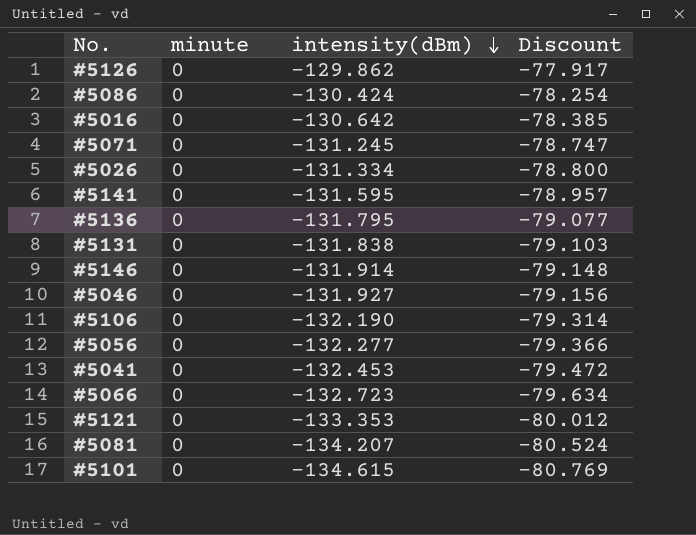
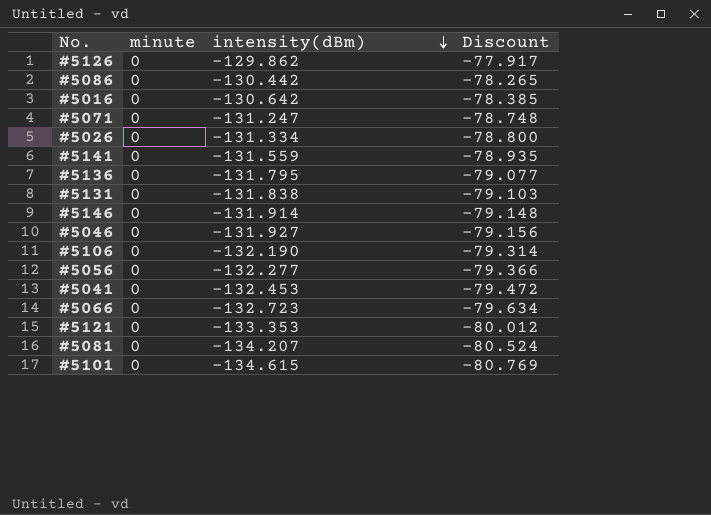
#5086 | intensity(dBm): -130.424 -> -130.442
#5086 | Discount: -78.254 -> -78.265
#5071 | intensity(dBm): -131.245 -> -131.247
#5071 | Discount: -78.747 -> -78.748
#5141 | intensity(dBm): -131.595 -> -131.559
#5141 | Discount: -78.957 -> -78.935

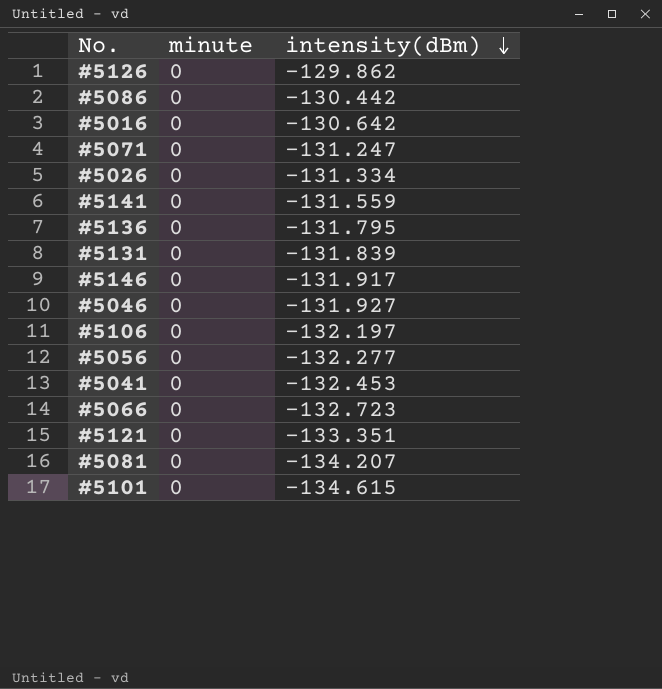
column Discount | formula: [intensity(dBm)] * 0.6 -> none
#5131 | intensity(dBm): -131.838 -> -131.839
#5146 | intensity(dBm): -131.914 -> -131.917
#5106 | intensity(dBm): -132.190 -> -132.197
#5121 | intensity(dBm): -133.353 -> -133.351

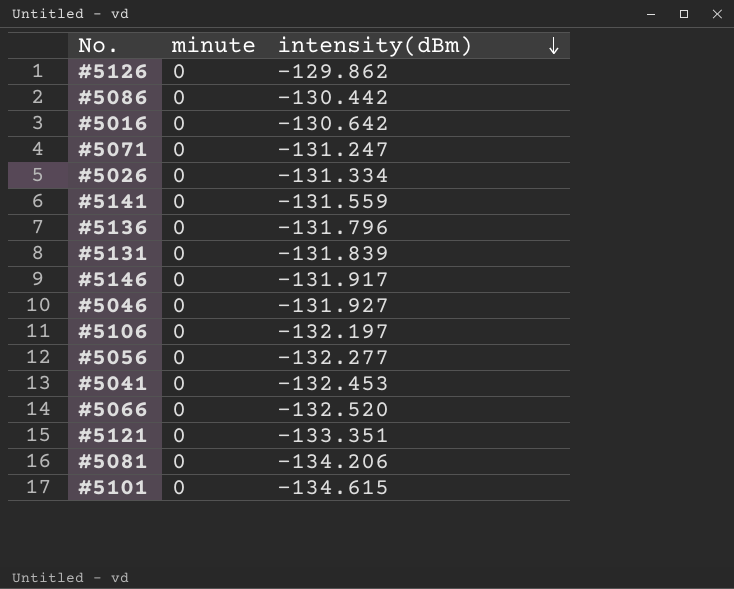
#5136 | intensity(dBm): -131.795 -> -131.796
#5066 | intensity(dBm): -132.723 -> -132.520
#5081 | intensity(dBm): -134.207 -> -134.206

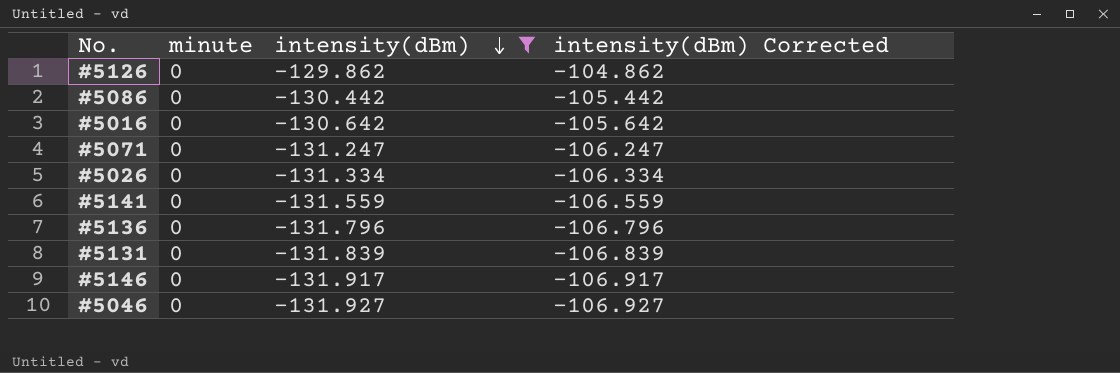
filter: none -> intensity(dBm) >= -131.927
column intensity(dBm) Corrected | formula: none -> [intensity(dBm)] + 25

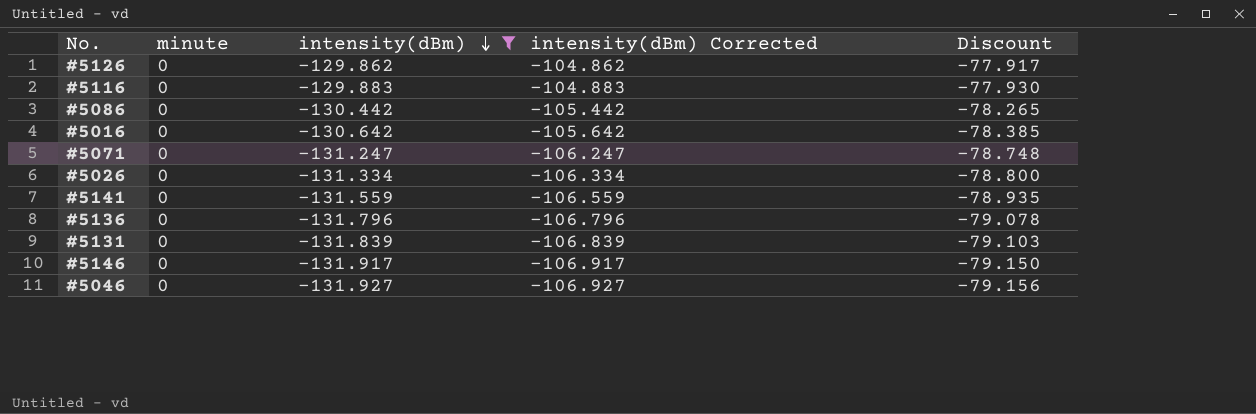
column Discount | formula: none -> [intensity(dBm)] * 0.6
row #5116: none -> 0 | -129.883 | -104.883 | -77.930

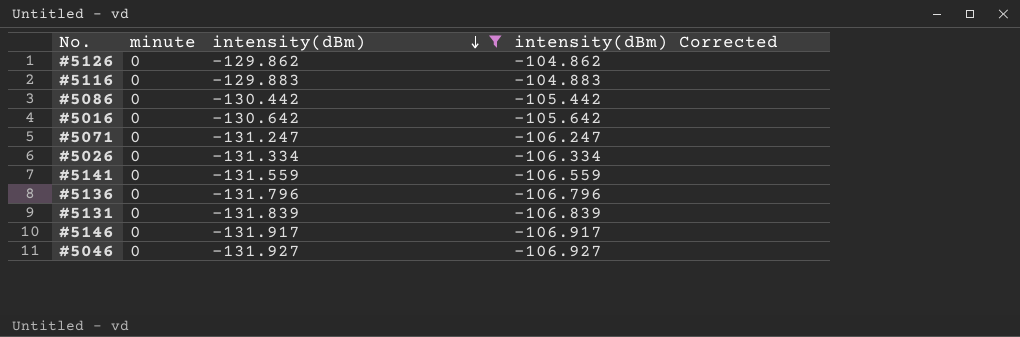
column Discount | formula: [intensity(dBm)] * 0.6 -> none

